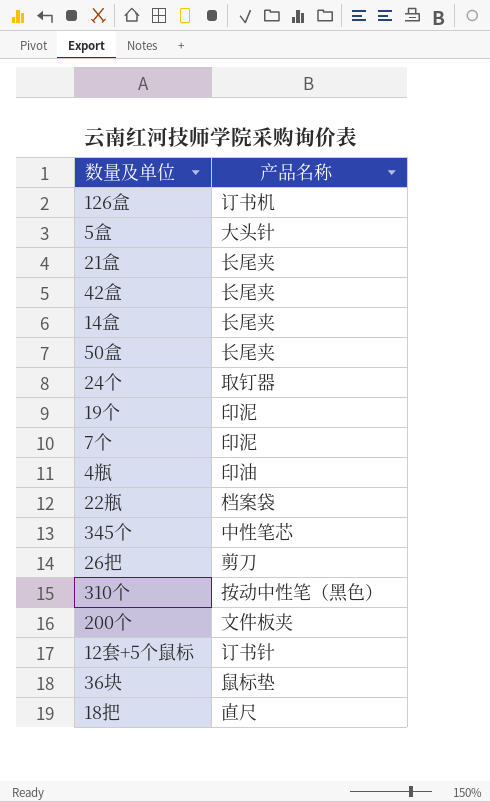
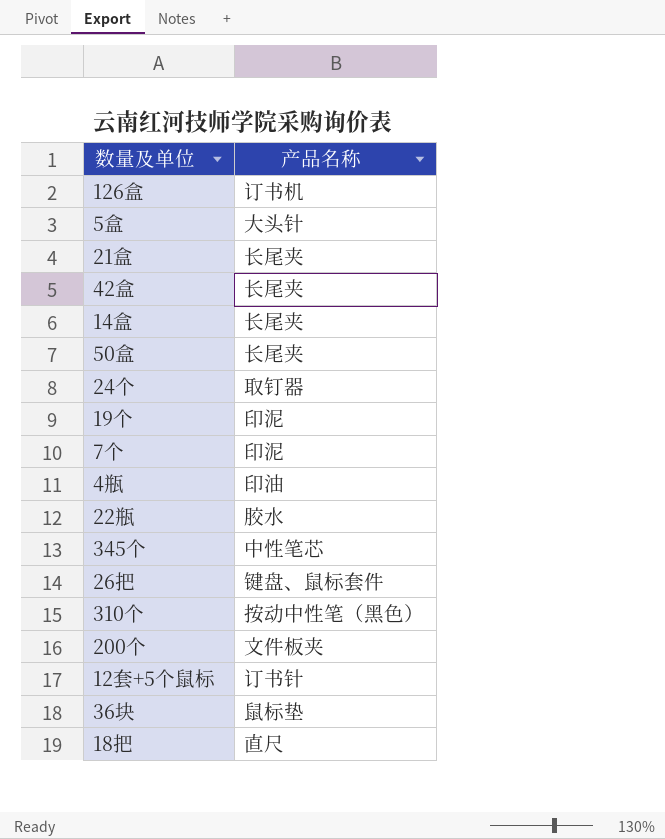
22瓶 | 产品名称: 档案袋 -> 胶水
26把 | 产品名称: 剪刀 -> 键盘、鼠标套件

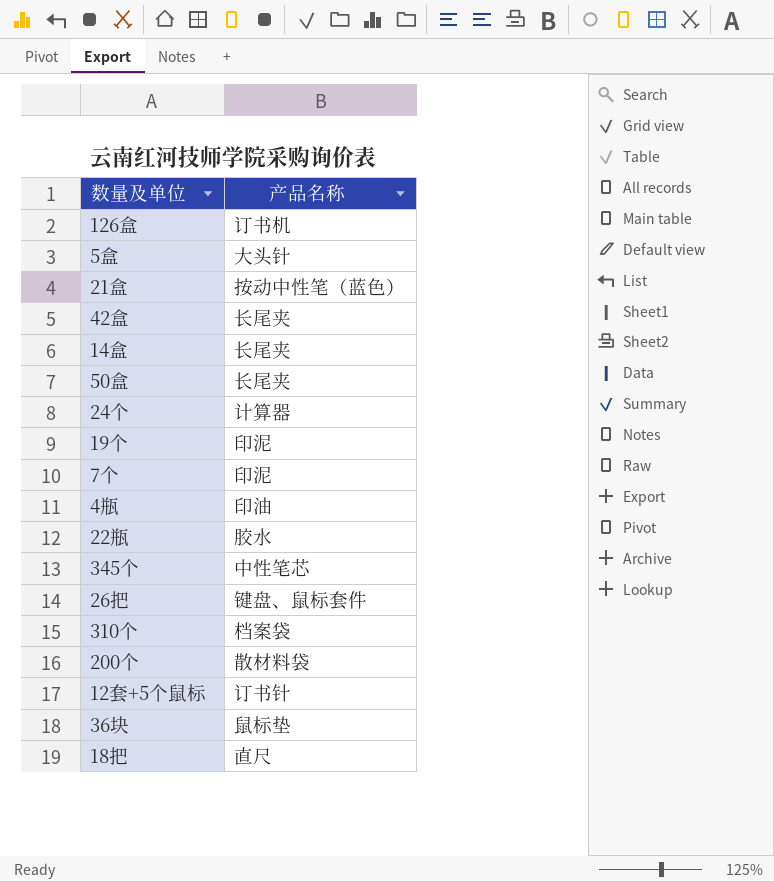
21盒 | 产品名称: 长尾夹 -> 按动中性笔（蓝色）
24个 | 产品名称: 取钉器 -> 计算器
310个 | 产品名称: 按动中性笔（黑色） -> 档案袋
200个 | 产品名称: 文件板夹 -> 散材料袋

